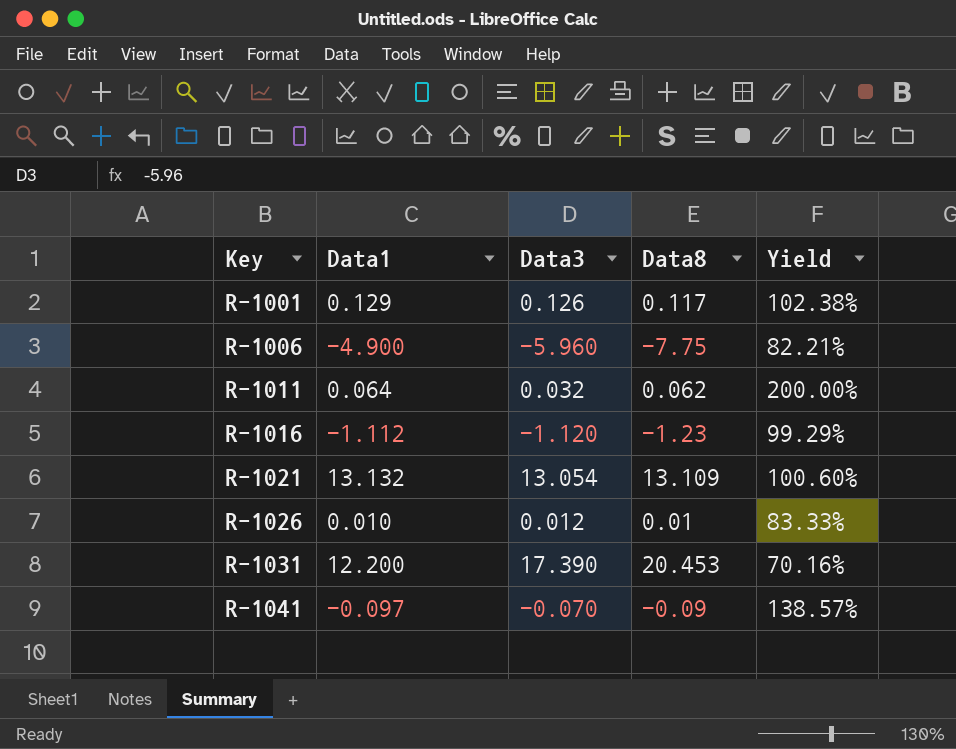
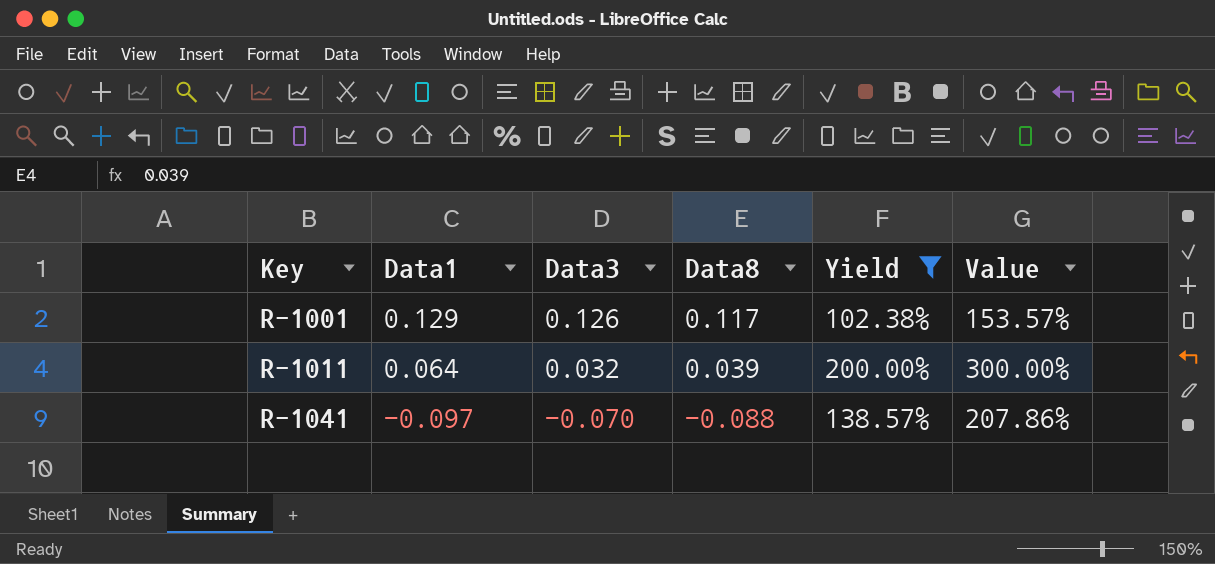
filter: none -> Yield >= 102.38%
column Value | formula: none -> [Yield] * 1.5
R-1011 | Data8: 0.062 -> 0.039
R-1041 | Data8: -0.09 -> -0.088

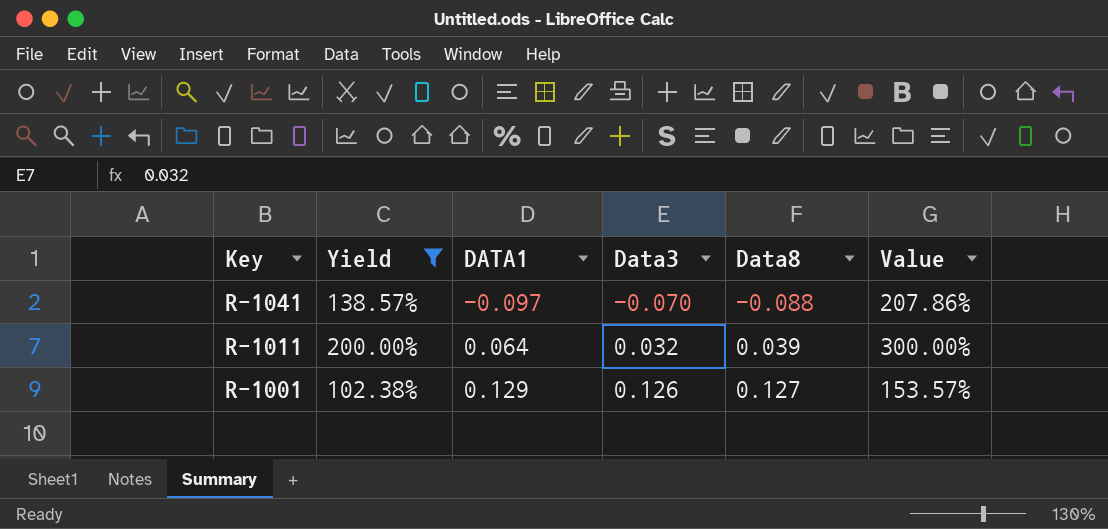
row order: Key ascending -> Key descending
column Yield | position: 5 -> 2
column name: Data1 -> DATA1
R-1001 | Data8: 0.117 -> 0.127

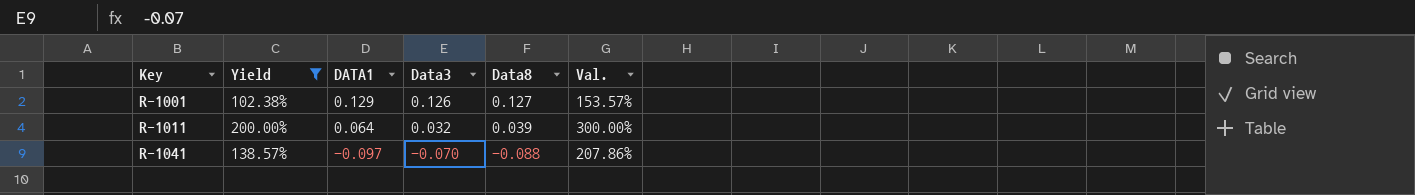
row order: Key descending -> Key ascending
column name: Value -> Val.

